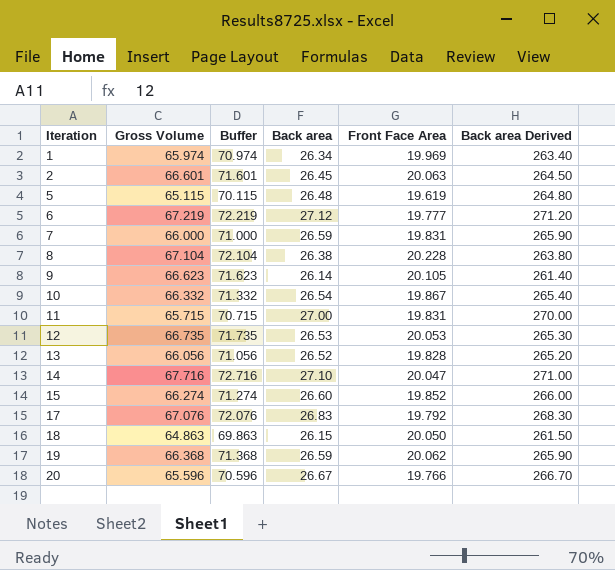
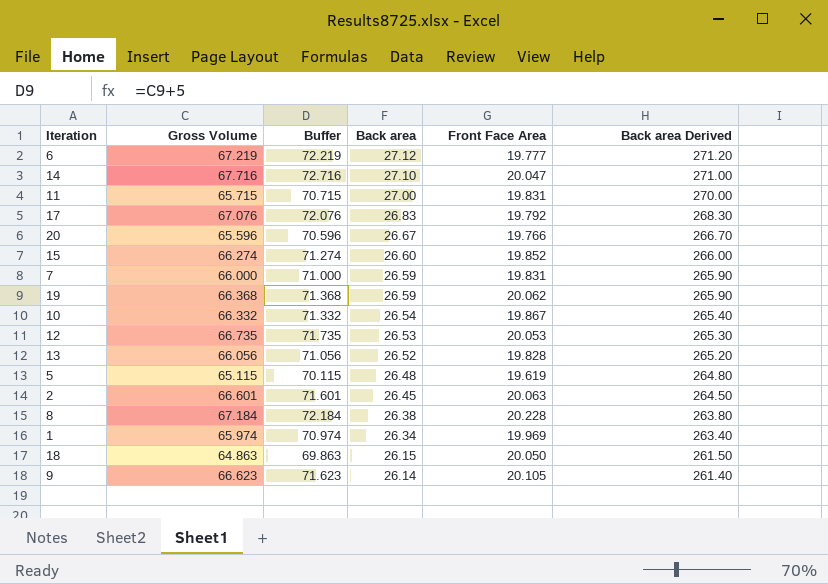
row order: Iteration ascending -> Back area descending
8 | Gross Volume: 67.104 -> 67.184
8 | Buffer: 72.104 -> 72.184

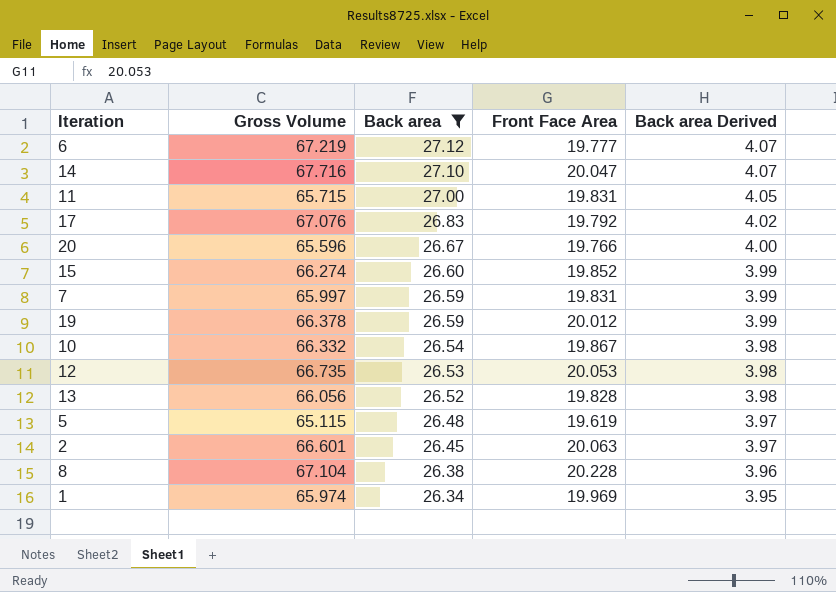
filter: none -> Back area >= 26.34
column Buffer | formula: [Gross Volume] + 5 -> none
column Back area Derived | formula: [Back area] * 10 -> [Back area] * 0.15
7 | Gross Volume: 66.000 -> 65.997
19 | Gross Volume: 66.368 -> 66.378
19 | Front Face Area: 20.062 -> 20.012
8 | Gross Volume: 67.184 -> 67.104

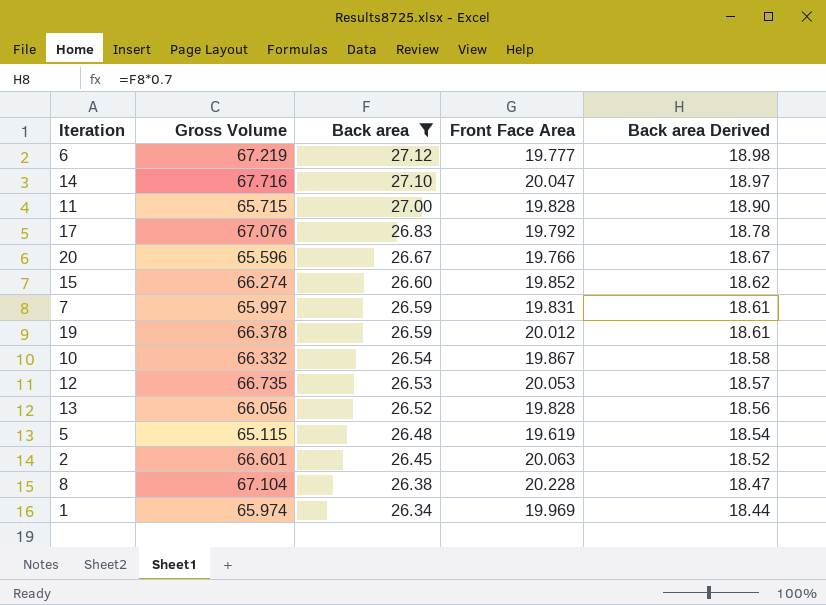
column Back area Derived | formula: [Back area] * 0.15 -> [Back area] * 0.7
11 | Front Face Area: 19.831 -> 19.828

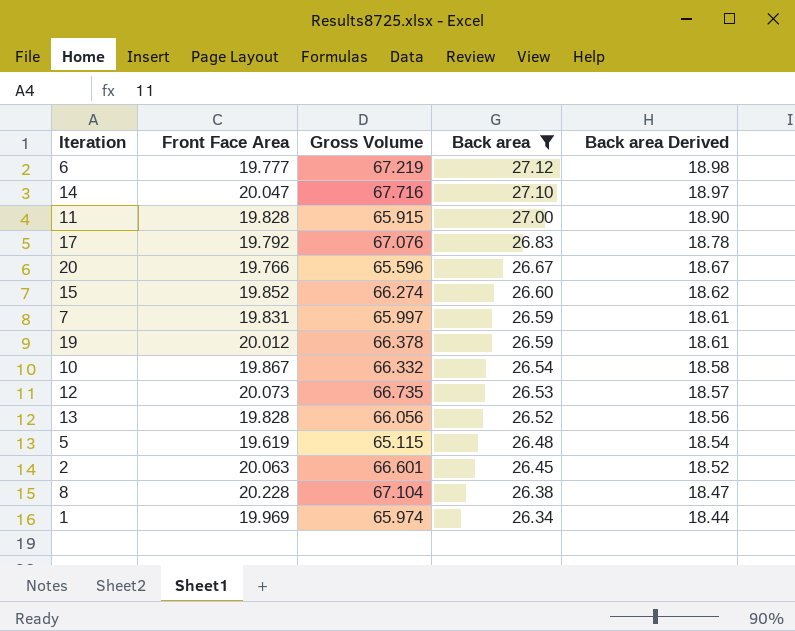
column Front Face Area | position: 4 -> 2
11 | Gross Volume: 65.715 -> 65.915
12 | Front Face Area: 20.053 -> 20.073

